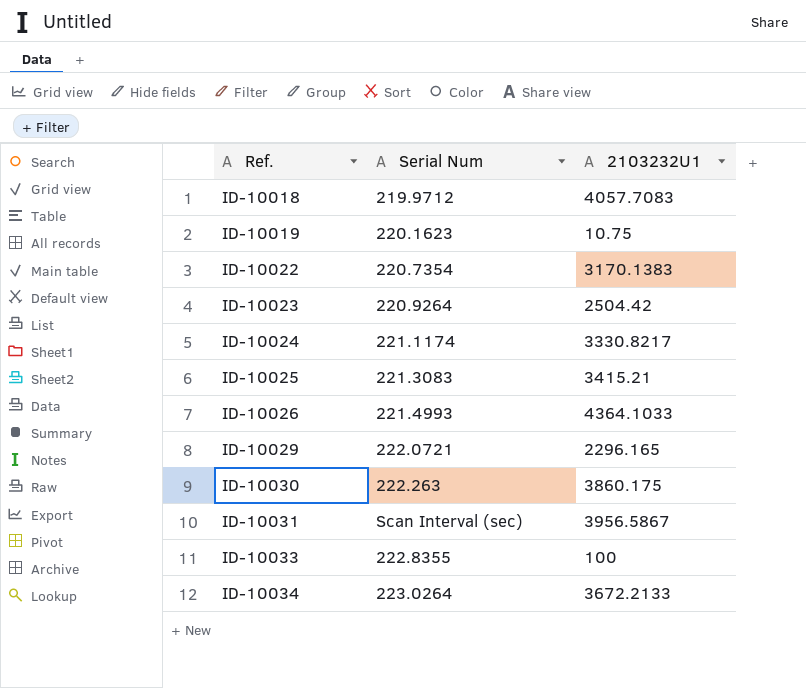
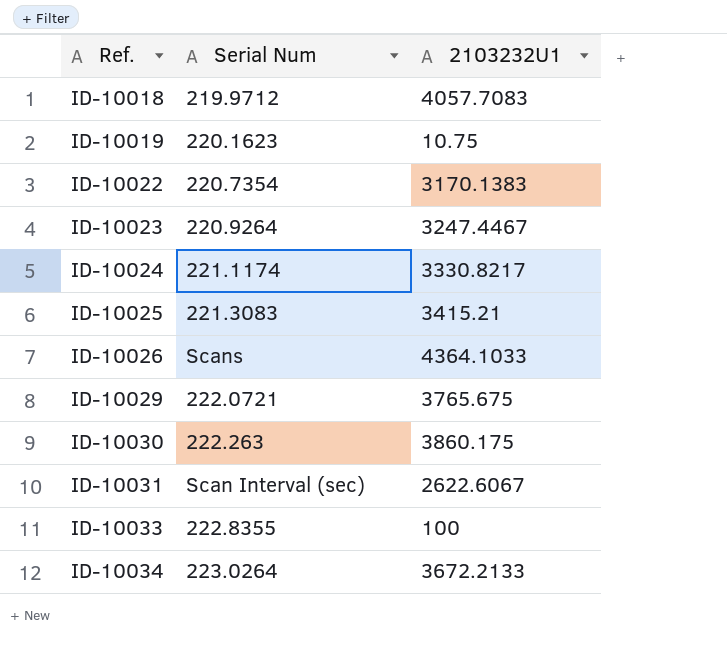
ID-10023 | 2103232U1: 2504.42 -> 3247.4467
ID-10026 | Serial Num: 221.4993 -> Scans
ID-10029 | 2103232U1: 2296.165 -> 3765.675
ID-10031 | 2103232U1: 3956.5867 -> 2622.6067

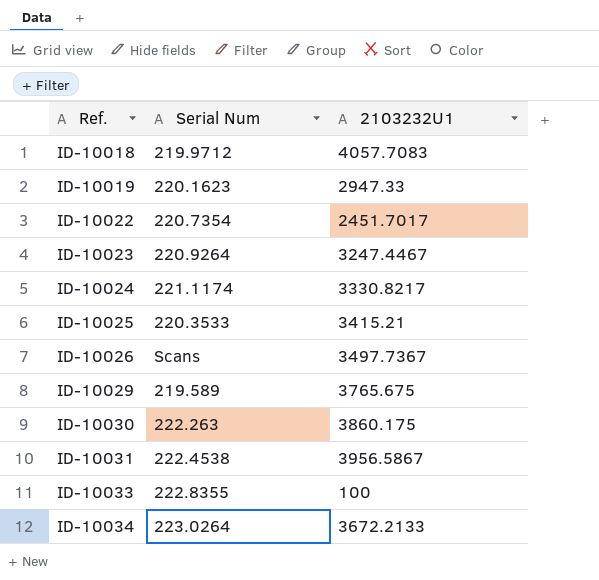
ID-10019 | 2103232U1: 10.75 -> 2947.33
ID-10022 | 2103232U1: 3170.1383 -> 2451.7017
ID-10025 | Serial Num: 221.3083 -> 220.3533
ID-10026 | 2103232U1: 4364.1033 -> 3497.7367
ID-10029 | Serial Num: 222.0721 -> 219.589
ID-10031 | Serial Num: Scan Interval (sec) -> 222.4538
ID-10031 | 2103232U1: 2622.6067 -> 3956.5867

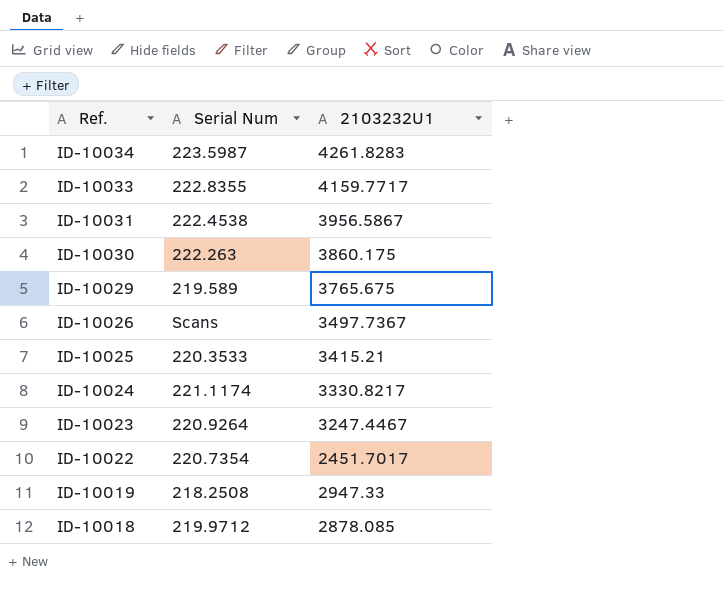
row order: Ref. ascending -> Ref. descending
ID-10034 | Serial Num: 223.0264 -> 223.5987
ID-10034 | 2103232U1: 3672.2133 -> 4261.8283
ID-10033 | 2103232U1: 100 -> 4159.7717
ID-10019 | Serial Num: 220.1623 -> 218.2508
ID-10018 | 2103232U1: 4057.7083 -> 2878.085

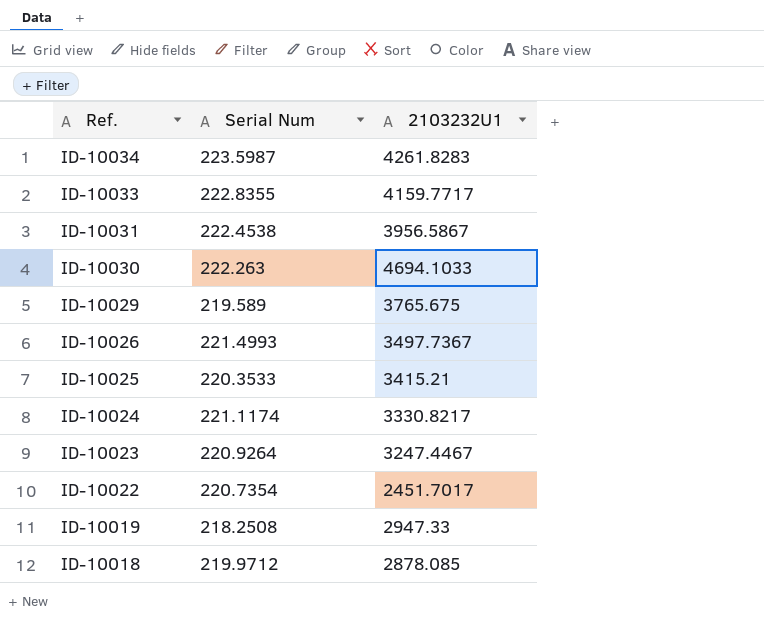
ID-10030 | 2103232U1: 3860.175 -> 4694.1033
ID-10026 | Serial Num: Scans -> 221.4993

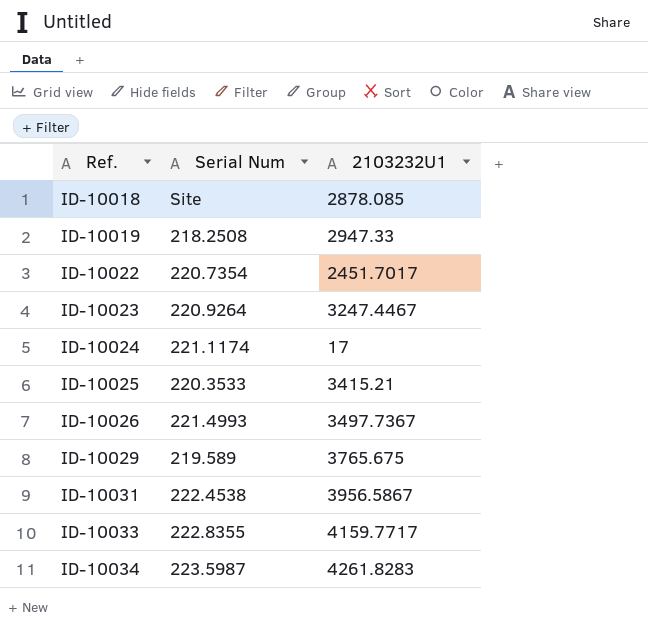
row order: Ref. descending -> Ref. ascending
row ID-10030: 222.263 | 4694.1033 -> none
ID-10018 | Serial Num: 219.9712 -> Site
ID-10024 | 2103232U1: 3330.8217 -> 17

